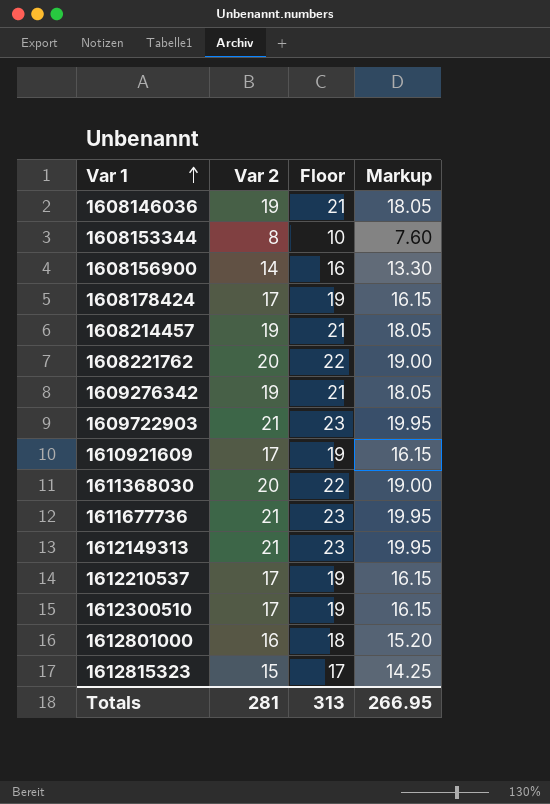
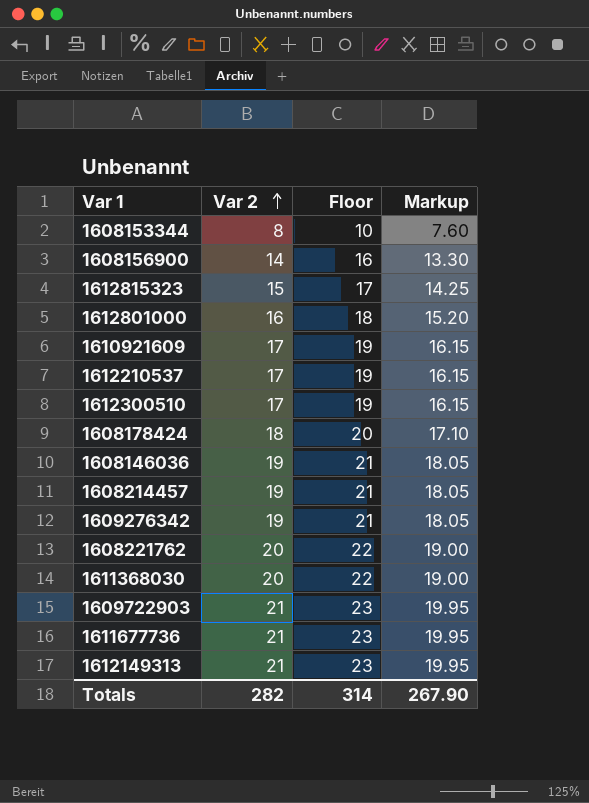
row order: Var 1 ascending -> Var 2 ascending
1608178424 | Var 2: 17 -> 18
1608178424 | Floor: 19 -> 20
1608178424 | Markup: 16.15 -> 17.10
Totals | Var 2: 281 -> 282
Totals | Floor: 313 -> 314
Totals | Markup: 266.95 -> 267.90

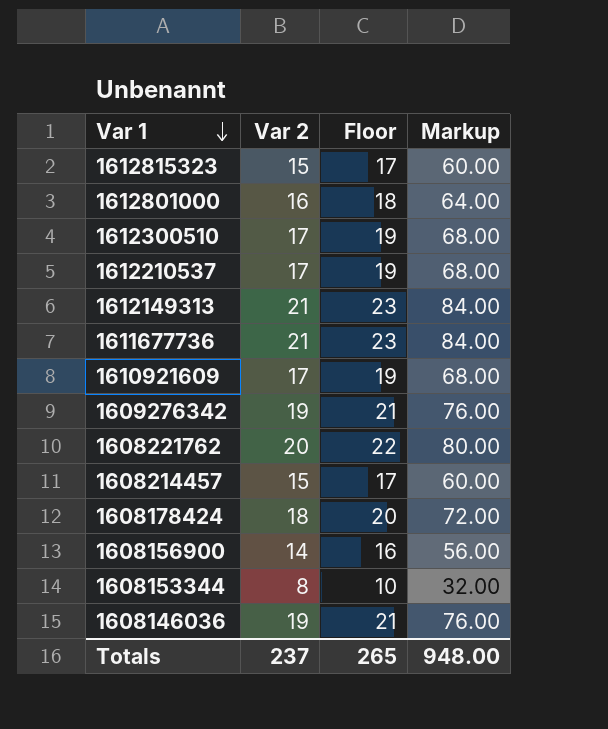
row order: Var 2 ascending -> Var 1 descending
column Markup | formula: [Var 2] * 0.95 -> [Var 2] * 4
row 1611368030: 20 | 22 | 19.00 -> none
row 1609722903: 21 | 23 | 19.95 -> none
1608214457 | Var 2: 19 -> 15
1608214457 | Floor: 21 -> 17
Totals | Var 2: 282 -> 237
Totals | Floor: 314 -> 265
Totals | Markup: 267.90 -> 948.00

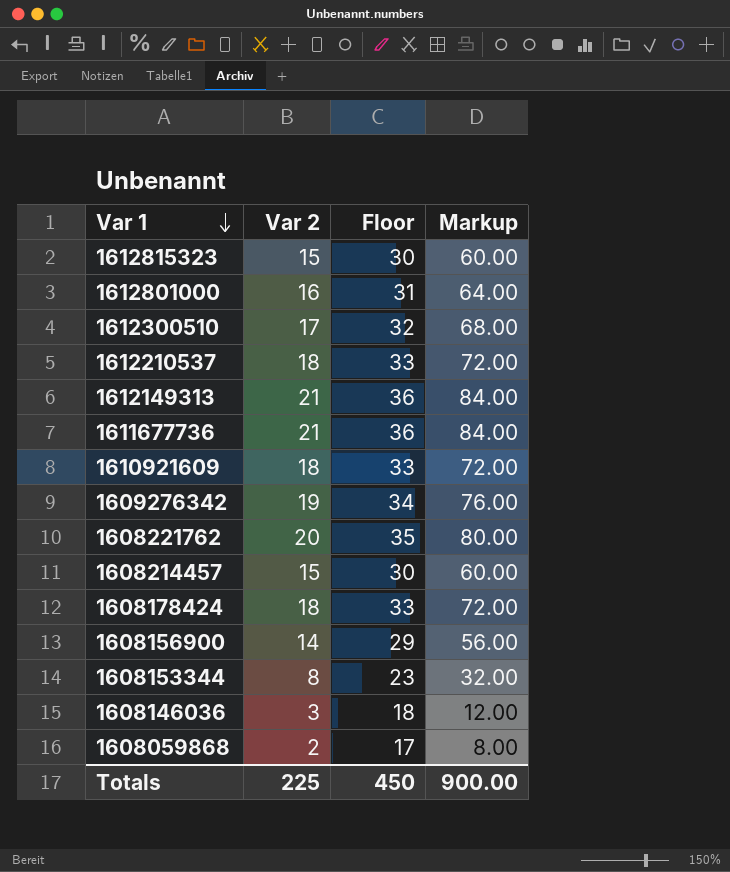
column Floor | formula: [Var 2] + 2 -> [Var 2] + 15
1612210537 | Var 2: 17 -> 18
1612210537 | Markup: 68.00 -> 72.00
1610921609 | Var 2: 17 -> 18
1610921609 | Markup: 68.00 -> 72.00
1608146036 | Var 2: 19 -> 3
1608146036 | Markup: 76.00 -> 12.00
row 1608059868: none -> 2 | 17 | 8.00
Totals | Var 2: 237 -> 225
Totals | Floor: 265 -> 450
Totals | Markup: 948.00 -> 900.00

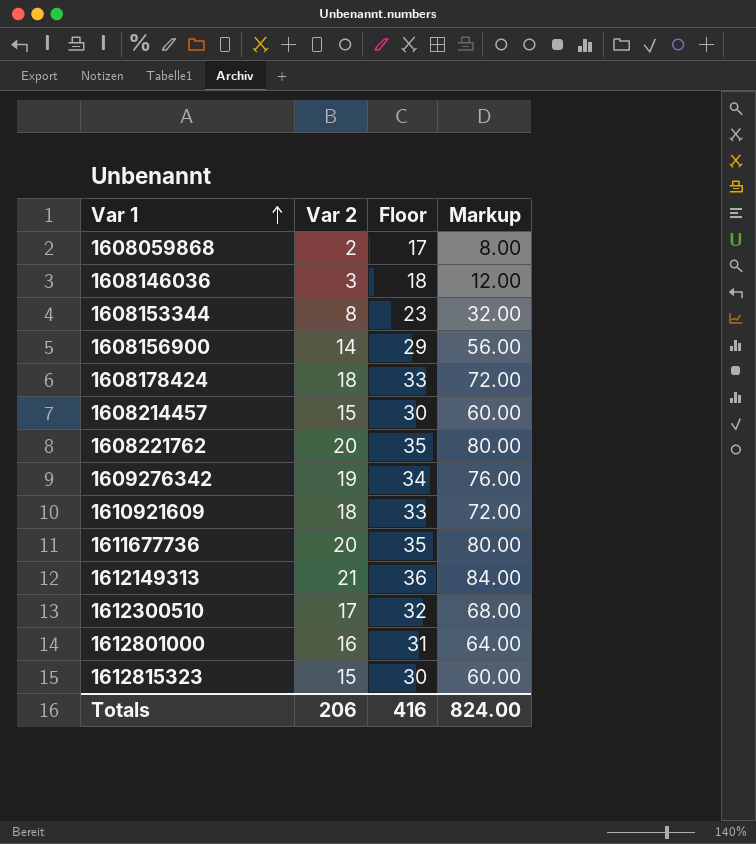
row order: Var 1 descending -> Var 1 ascending
row 1612210537: 18 | 33 | 72.00 -> none
1611677736 | Var 2: 21 -> 20
1611677736 | Floor: 36 -> 35
1611677736 | Markup: 84.00 -> 80.00
Totals | Var 2: 225 -> 206
Totals | Floor: 450 -> 416
Totals | Markup: 900.00 -> 824.00

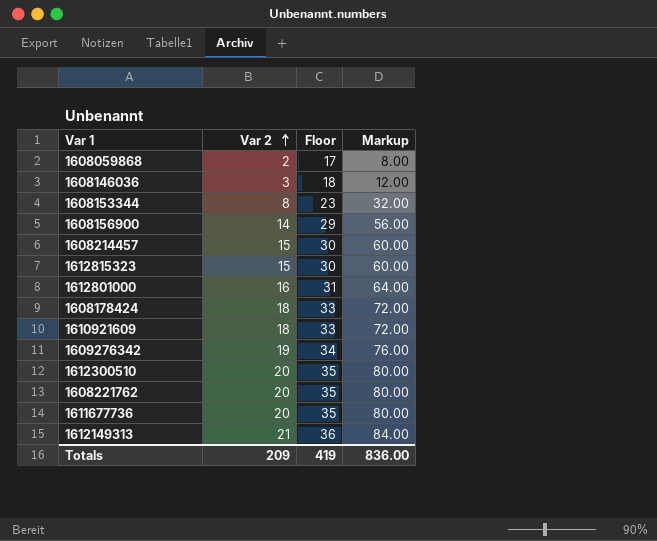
row order: Var 1 ascending -> Var 2 ascending
1612300510 | Var 2: 17 -> 20
1612300510 | Floor: 32 -> 35
1612300510 | Markup: 68.00 -> 80.00
Totals | Var 2: 206 -> 209
Totals | Floor: 416 -> 419
Totals | Markup: 824.00 -> 836.00

